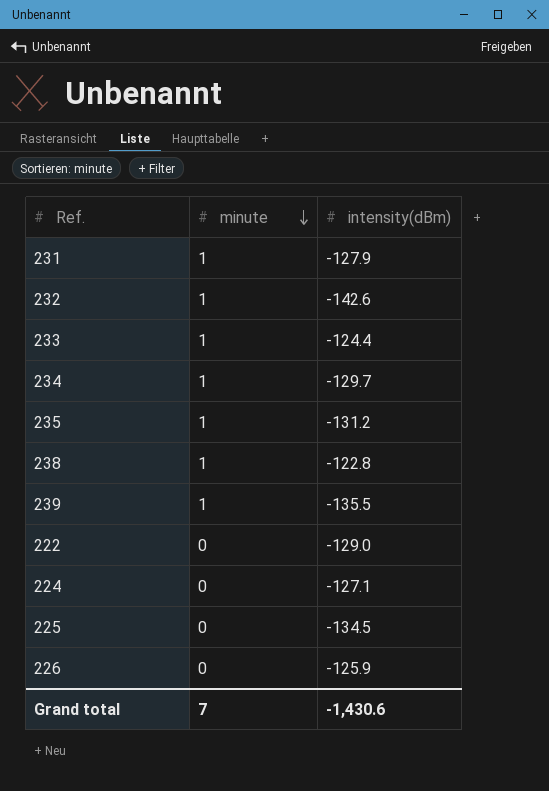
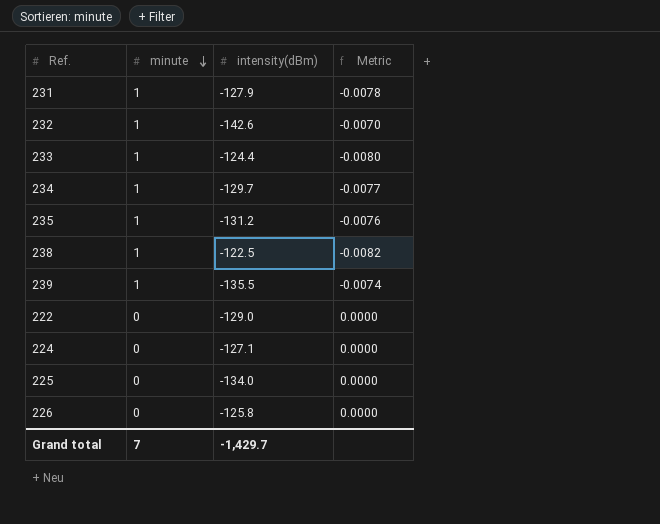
column Metric | formula: none -> [minute] / [intensity(dBm)]
238 | intensity(dBm): -122.8 -> -122.5
225 | intensity(dBm): -134.5 -> -134.0
226 | intensity(dBm): -125.9 -> -125.8
Grand total | intensity(dBm): -1,430.6 -> -1,429.7

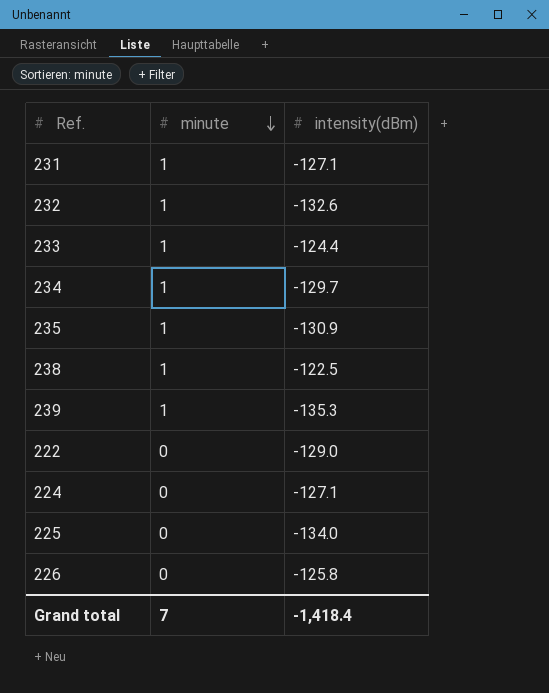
column Metric | formula: [minute] / [intensity(dBm)] -> none
231 | intensity(dBm): -127.9 -> -127.1
232 | intensity(dBm): -142.6 -> -132.6
235 | intensity(dBm): -131.2 -> -130.9
239 | intensity(dBm): -135.5 -> -135.3
Grand total | intensity(dBm): -1,429.7 -> -1,418.4

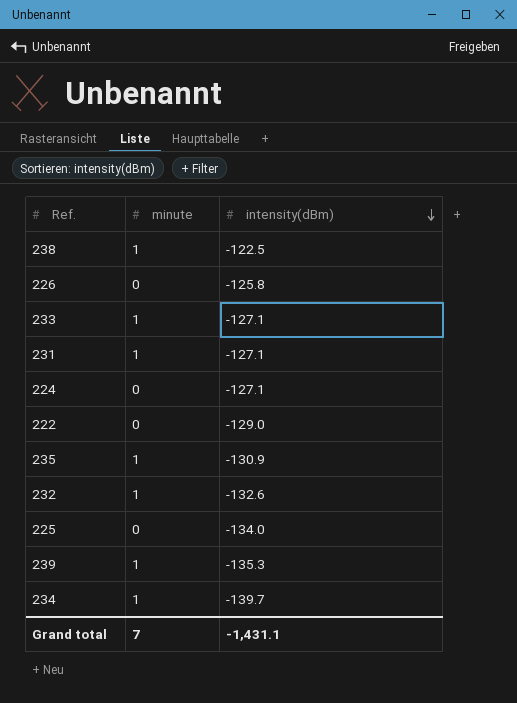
row order: minute descending -> intensity(dBm) descending
233 | intensity(dBm): -124.4 -> -127.1
234 | intensity(dBm): -129.7 -> -139.7
Grand total | intensity(dBm): -1,418.4 -> -1,431.1

